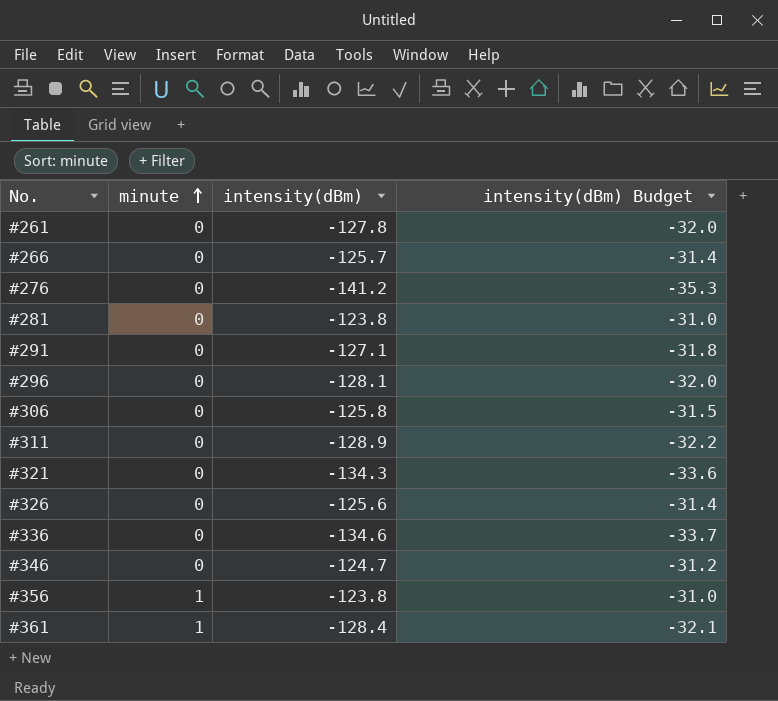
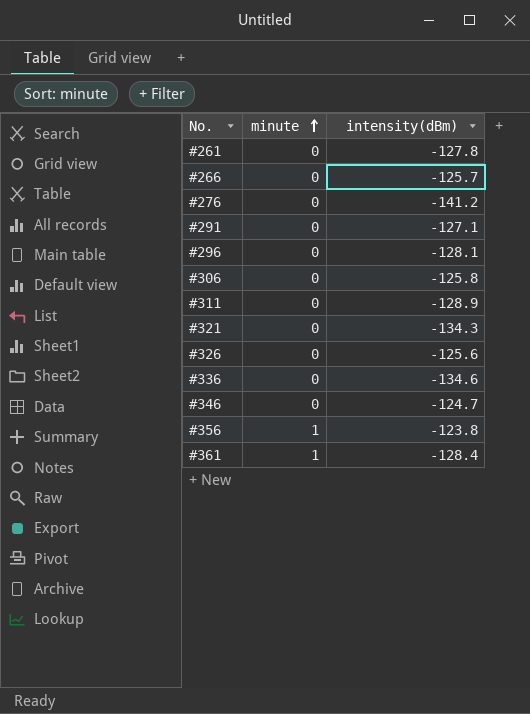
column intensity(dBm) Budget | formula: [intensity(dBm)] * 0.25 -> none
row #281: 0 | -123.8 | -31.0 -> none

